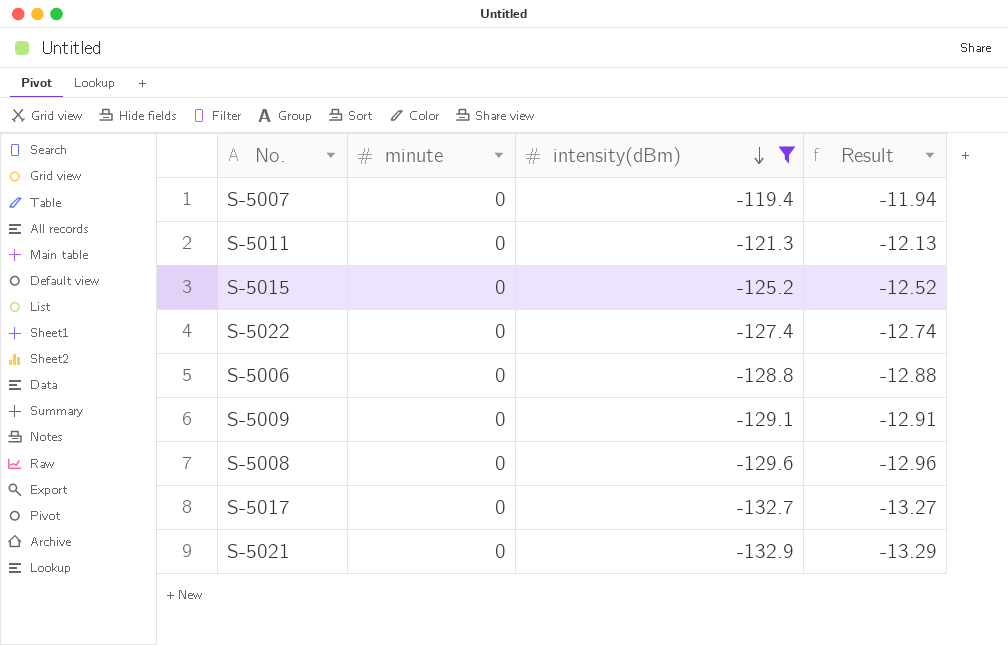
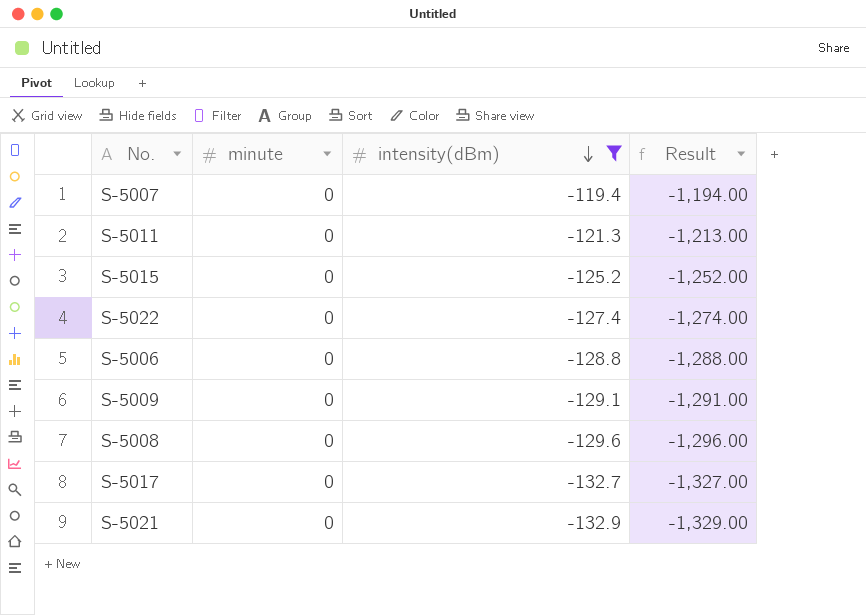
column Result | formula: [intensity(dBm)] * 0.1 -> [intensity(dBm)] * 10

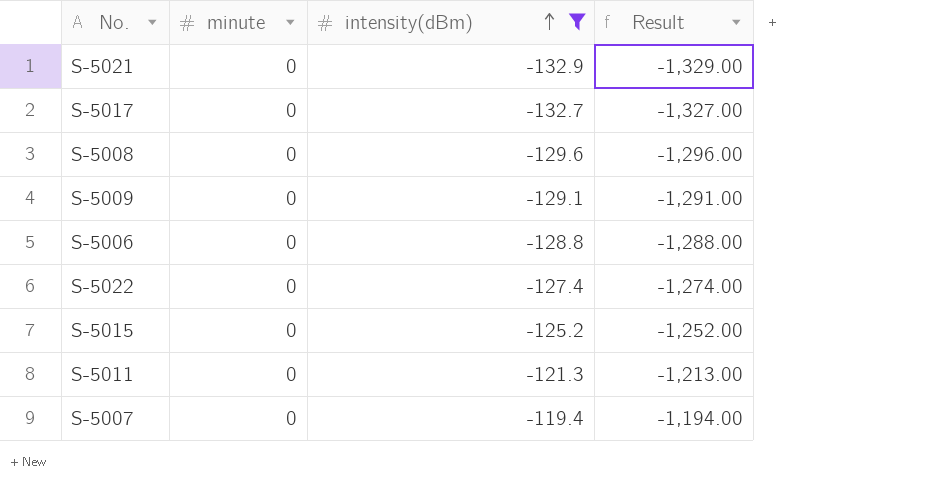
row order: intensity(dBm) descending -> intensity(dBm) ascending

